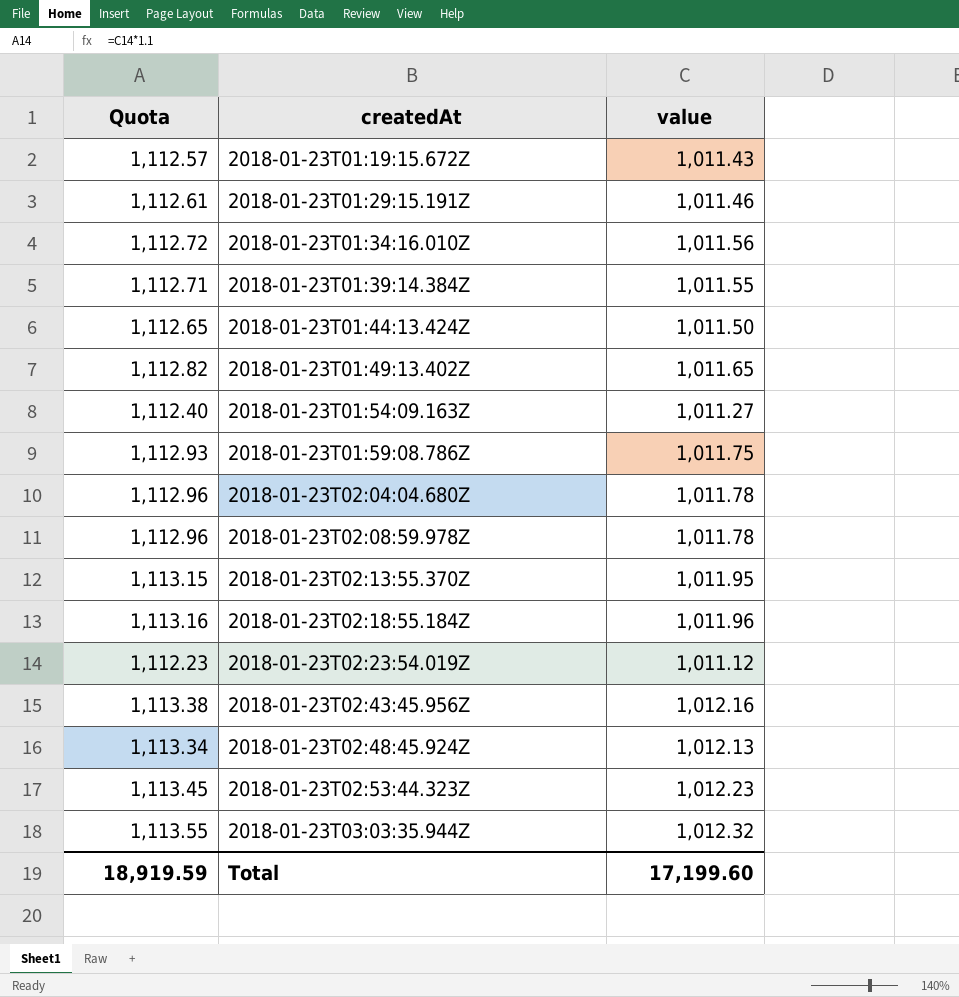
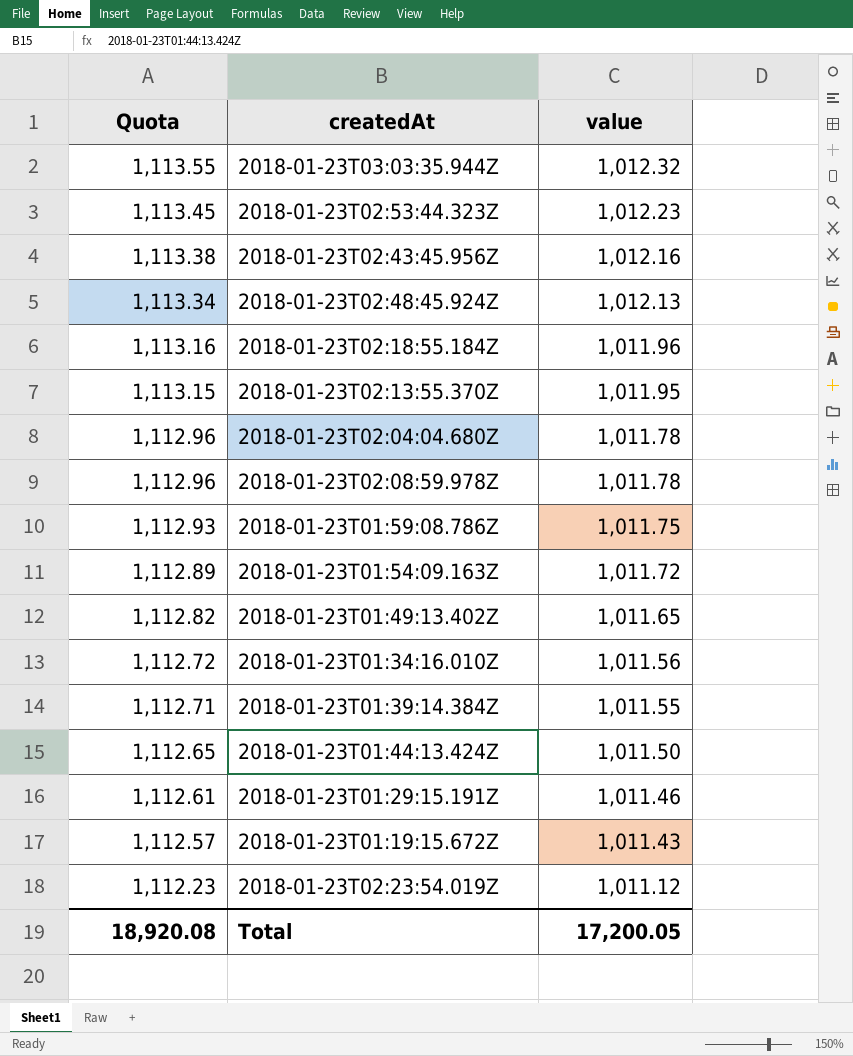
row order: createdAt ascending -> Quota descending
2018-01-23T01:54:09.163Z | Quota: 1,112.40 -> 1,112.89
2018-01-23T01:54:09.163Z | value: 1,011.27 -> 1,011.72
Total | Quota: 18,919.59 -> 18,920.08
Total | value: 17,199.60 -> 17,200.05

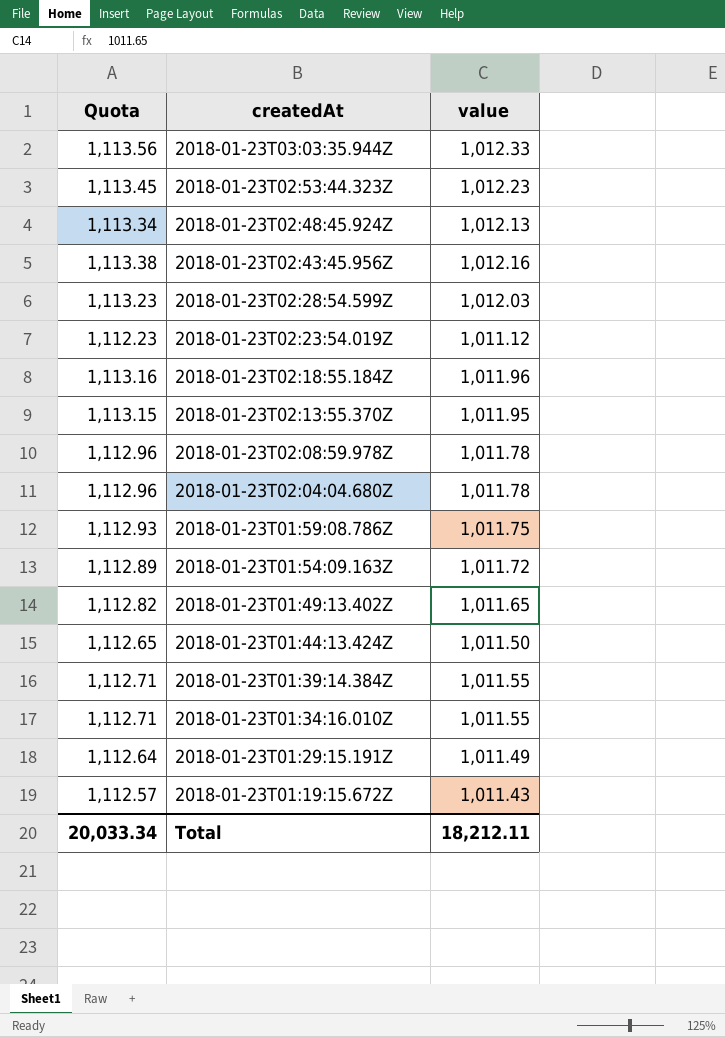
row order: Quota descending -> createdAt descending
2018-01-23T03:03:35.944Z | Quota: 1,113.55 -> 1,113.56
2018-01-23T03:03:35.944Z | value: 1,012.32 -> 1,012.33
row 2018-01-23T02:28:54.599Z: none -> 1,113.23 | 1,012.03
2018-01-23T01:34:16.010Z | Quota: 1,112.72 -> 1,112.71
2018-01-23T01:34:16.010Z | value: 1,011.56 -> 1,011.55
2018-01-23T01:29:15.191Z | Quota: 1,112.61 -> 1,112.64
2018-01-23T01:29:15.191Z | value: 1,011.46 -> 1,011.49
Total | Quota: 18,920.08 -> 20,033.34
Total | value: 17,200.05 -> 18,212.11

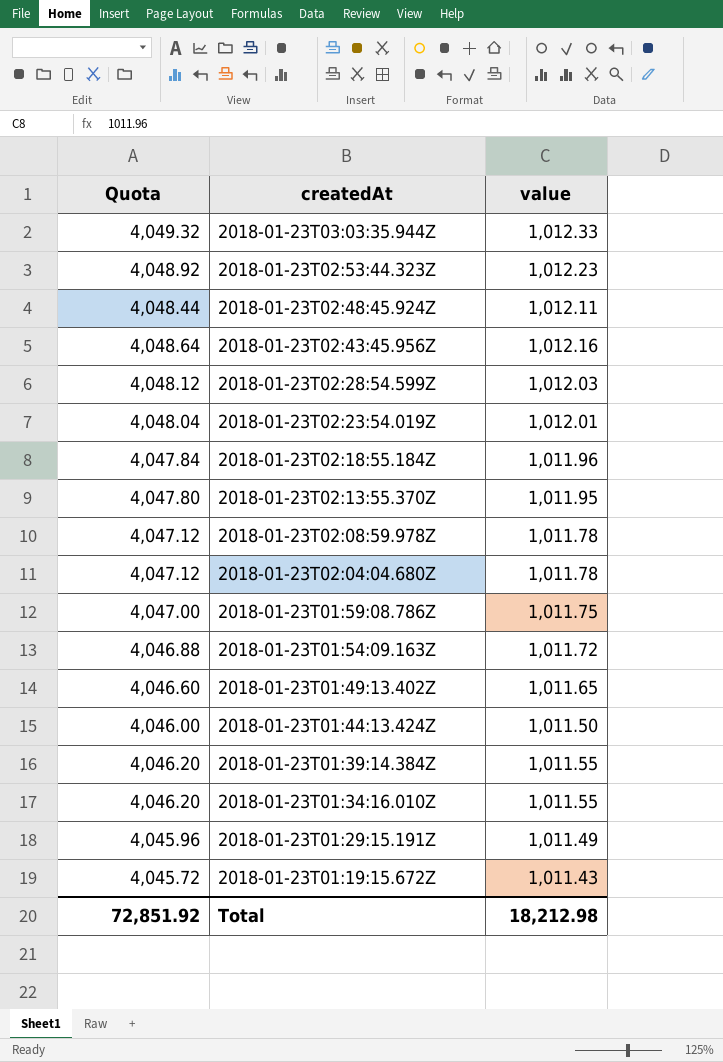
column Quota | formula: [value] * 1.1 -> [value] * 4
2018-01-23T02:48:45.924Z | value: 1,012.13 -> 1,012.11
2018-01-23T02:23:54.019Z | value: 1,011.12 -> 1,012.01
Total | Quota: 20,033.34 -> 72,851.92
Total | value: 18,212.11 -> 18,212.98

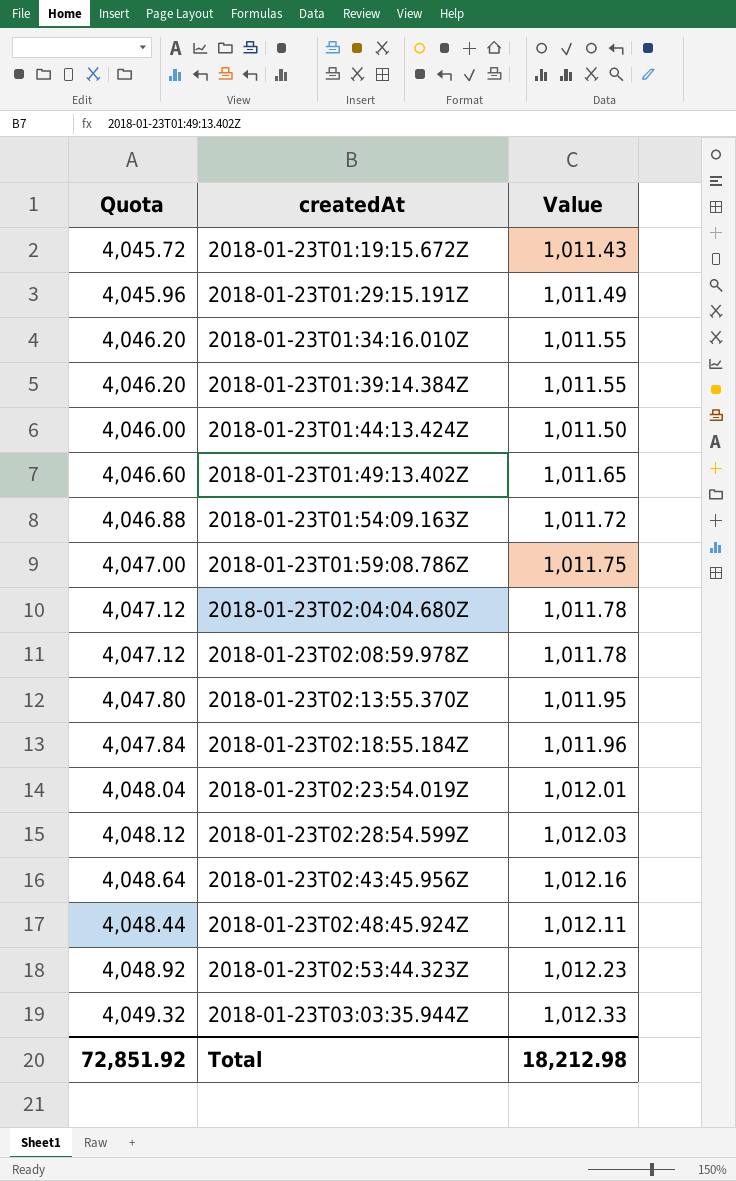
row order: createdAt descending -> createdAt ascending
column name: value -> Value

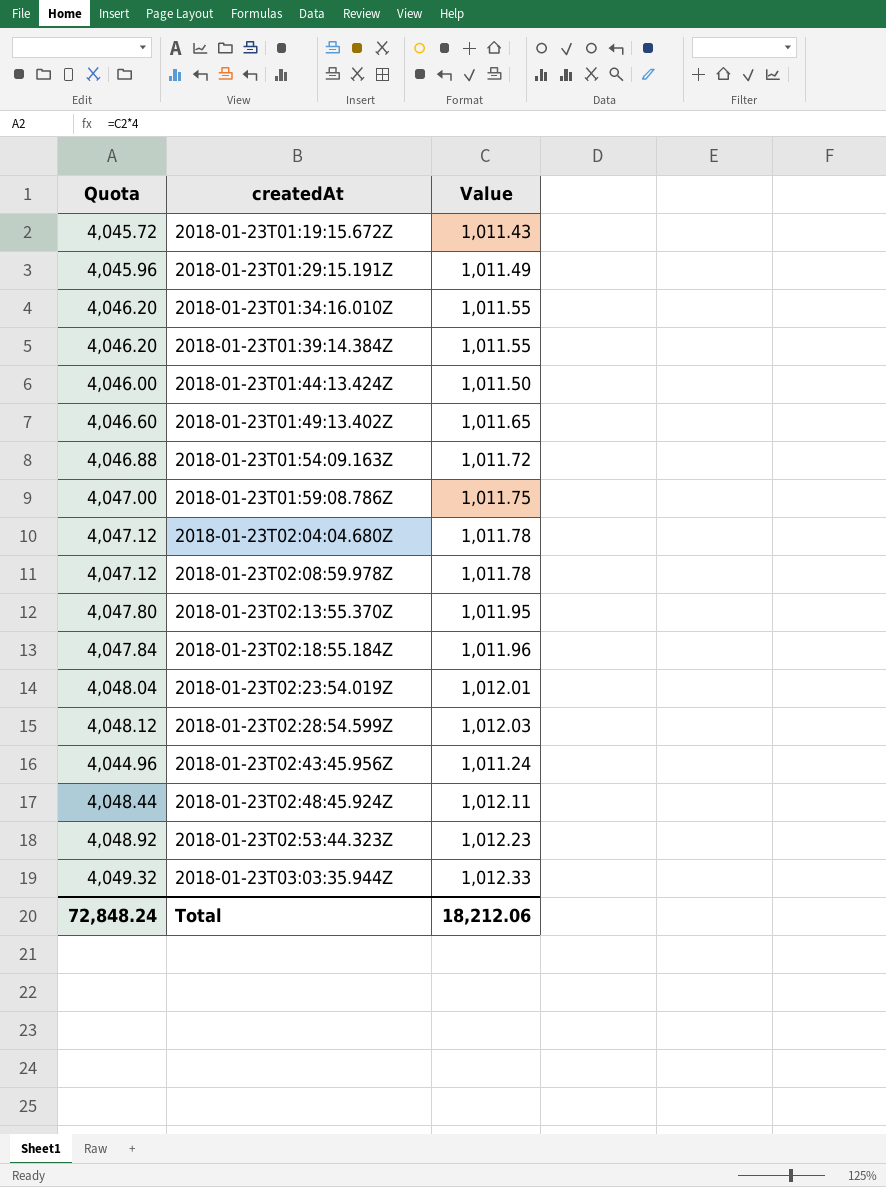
2018-01-23T02:43:45.956Z | Quota: 4,048.64 -> 4,044.96
2018-01-23T02:43:45.956Z | Value: 1,012.16 -> 1,011.24
Total | Quota: 72,851.92 -> 72,848.24
Total | Value: 18,212.98 -> 18,212.06

